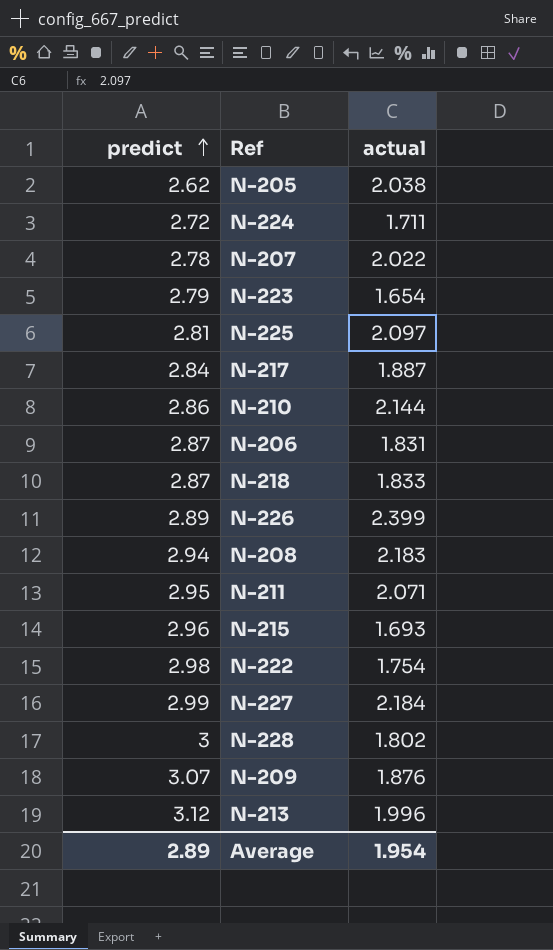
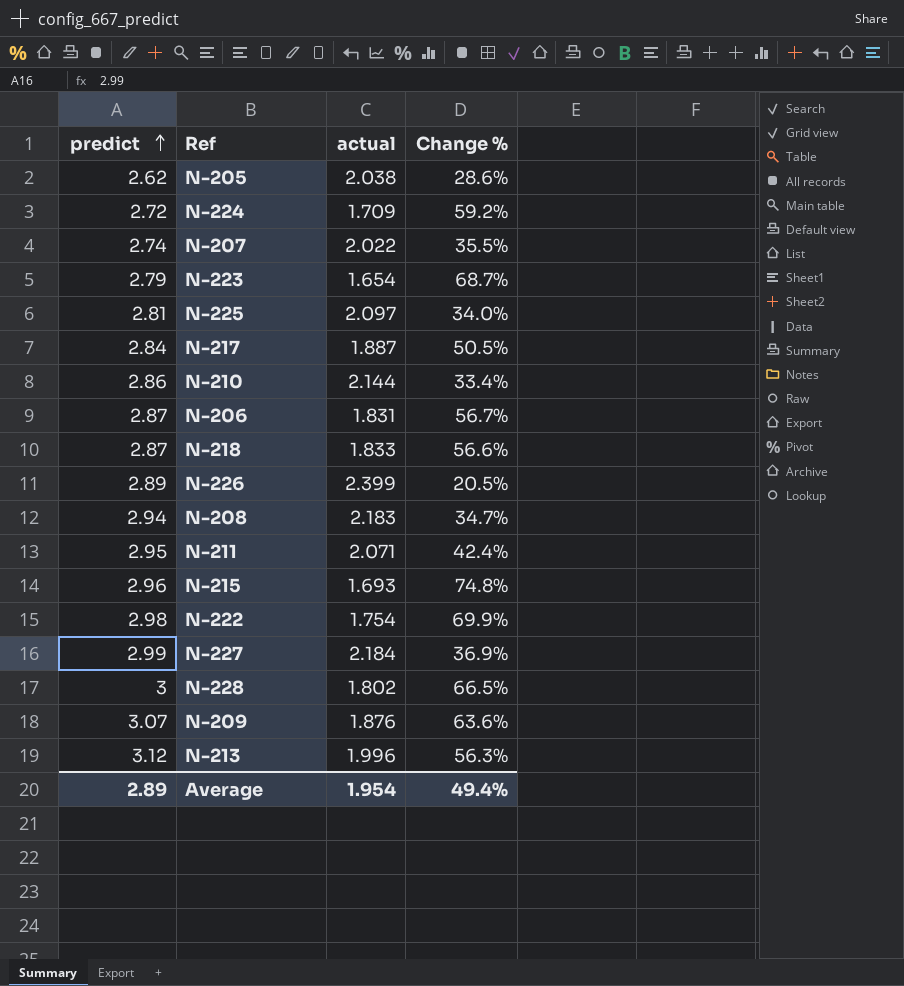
column Change % | formula: none -> ([predict] - [actual]) / [actual]
N-224 | actual: 1.711 -> 1.709
N-207 | predict: 2.78 -> 2.74

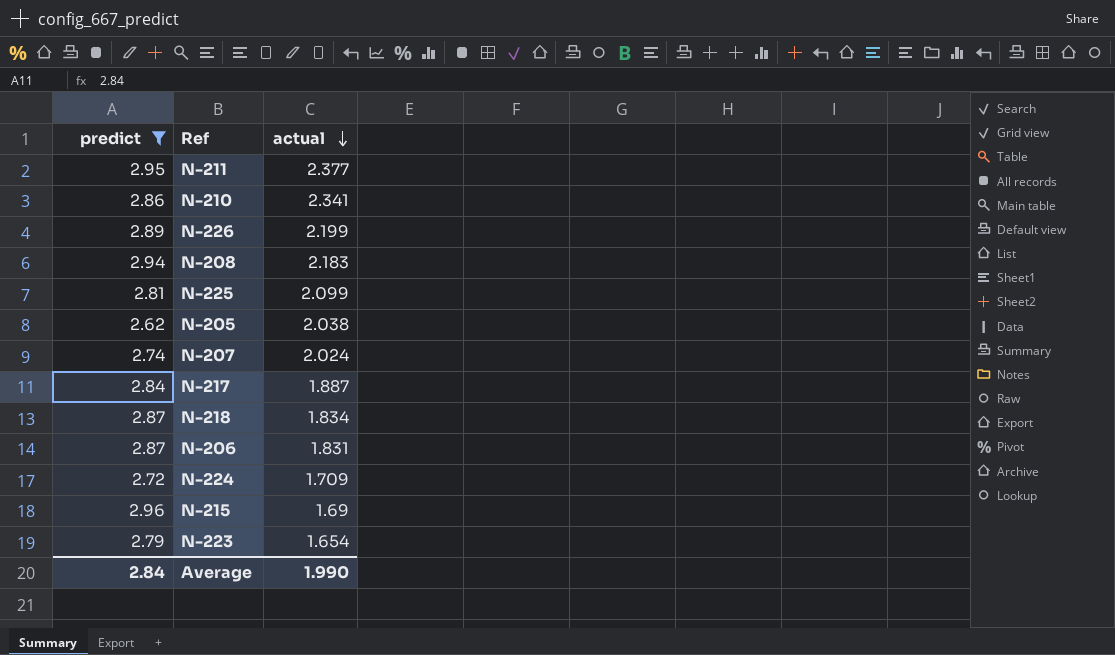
filter: none -> predict <= 2.96
row order: predict ascending -> actual descending
column Change % | formula: ([predict] - [actual]) / [actual] -> none
N-211 | actual: 2.071 -> 2.377
N-210 | actual: 2.144 -> 2.341
N-226 | actual: 2.399 -> 2.199
N-225 | actual: 2.097 -> 2.099
N-207 | actual: 2.022 -> 2.024
N-218 | actual: 1.833 -> 1.834
N-215 | actual: 1.693 -> 1.69
Average | predict: 2.89 -> 2.84
Average | actual: 1.954 -> 1.990

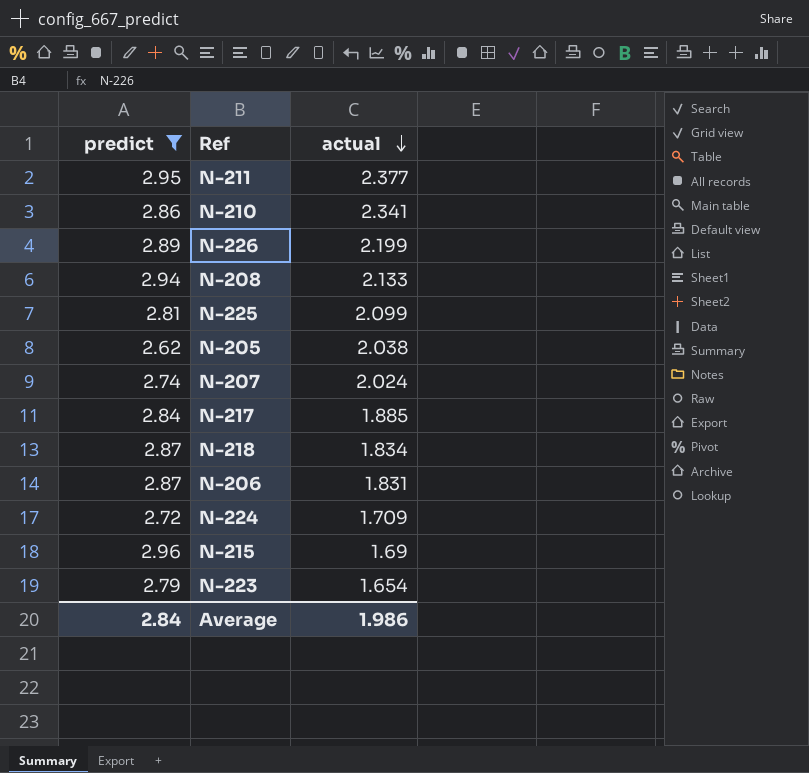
N-208 | actual: 2.183 -> 2.133
N-217 | actual: 1.887 -> 1.885
Average | actual: 1.990 -> 1.986

